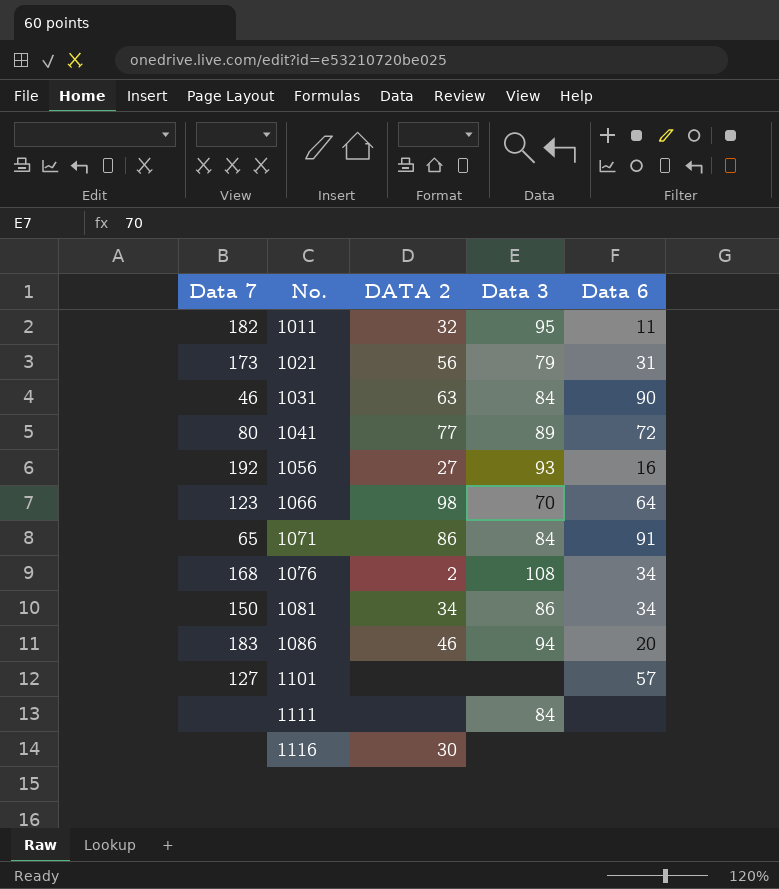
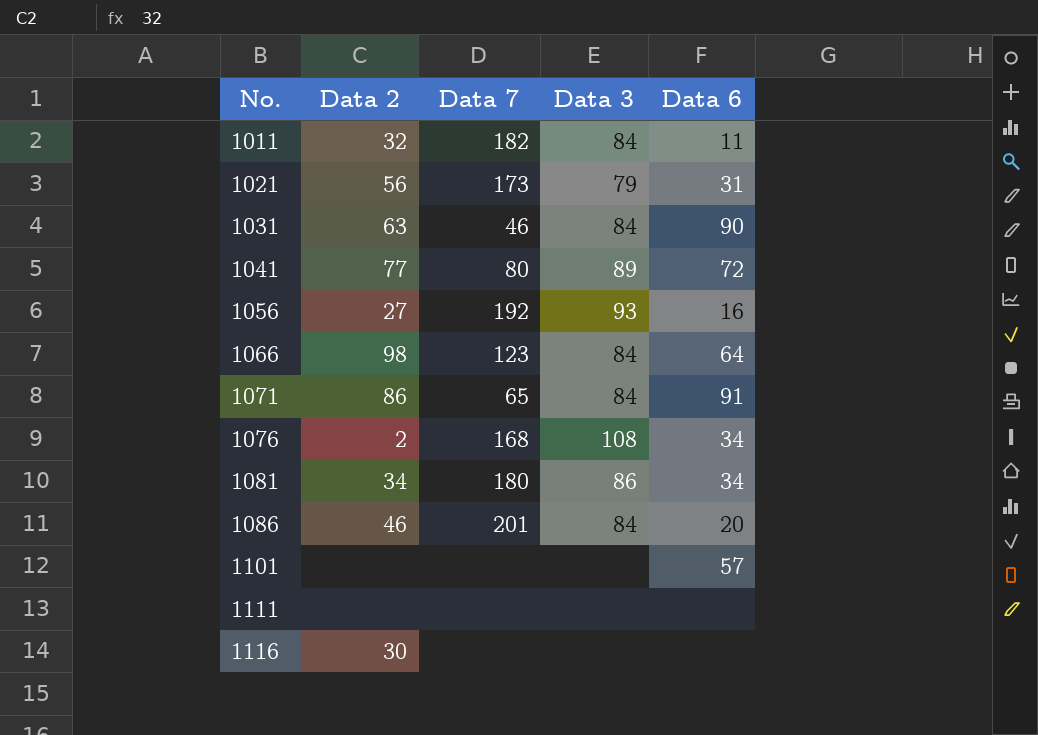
column name: DATA 2 -> Data 2
column Data 7 | position: 1 -> 3
1011 | Data 3: 95 -> 84
1066 | Data 3: 70 -> 84
1081 | Data 7: 150 -> 180
1086 | Data 7: 183 -> 201
1086 | Data 3: 94 -> 84
1101 | Data 7: 127 -> none
1111 | Data 3: 84 -> none

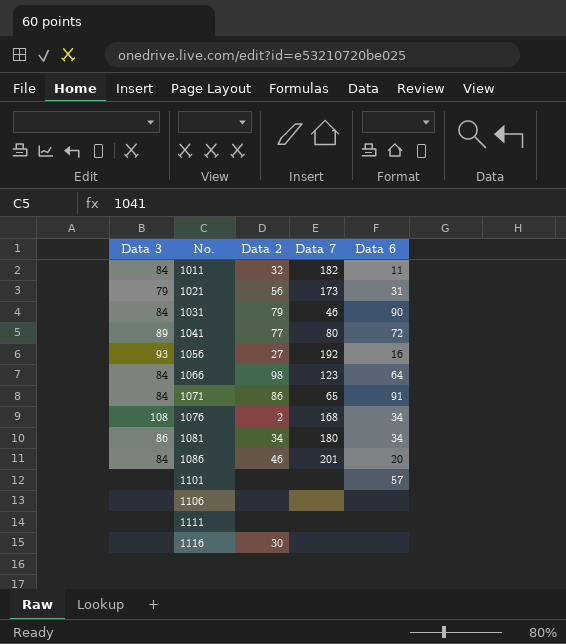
column Data 3 | position: 4 -> 1
1031 | Data 2: 63 -> 79
row 1106: none -> none | none | none | none

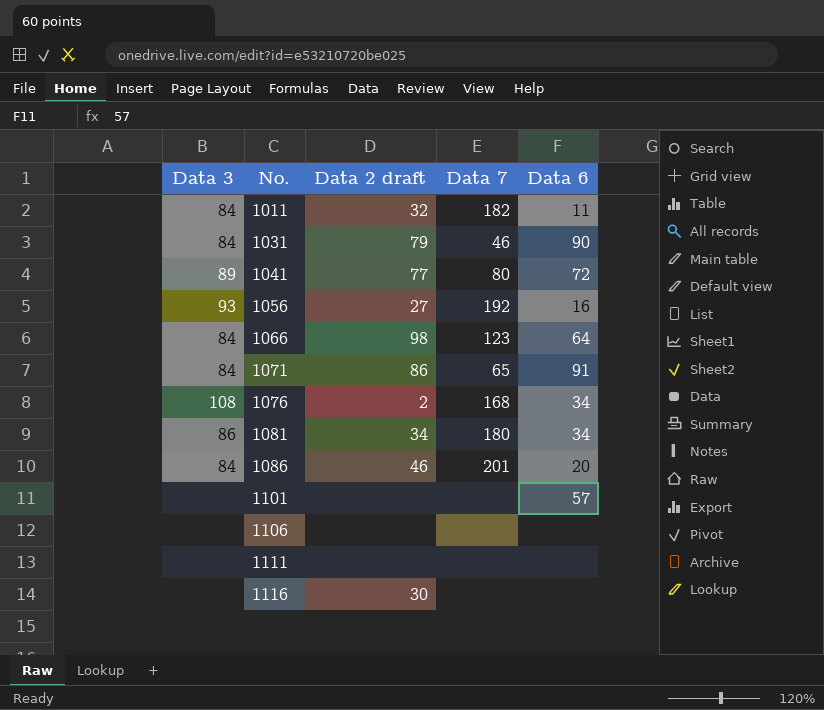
column name: Data 2 -> Data 2 draft
row 1021: 79 | 56 | 173 | 31 -> none

